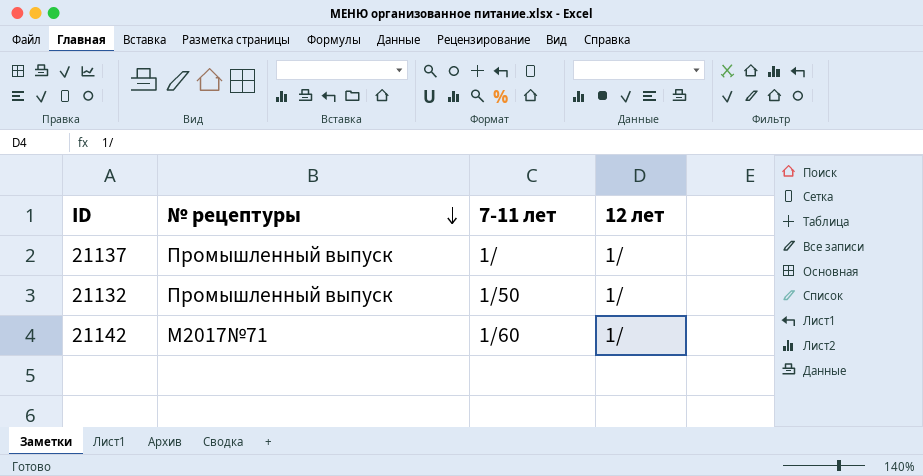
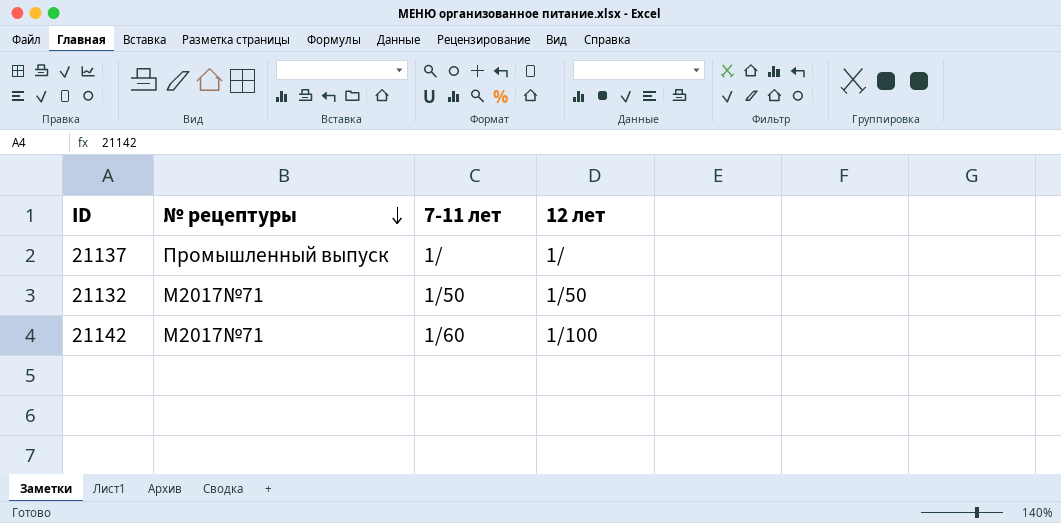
21132 | № рецептуры: Промышленный выпуск -> М2017№71
21132 | 12 лет: 1/ -> 1/50
21142 | 12 лет: 1/ -> 1/100

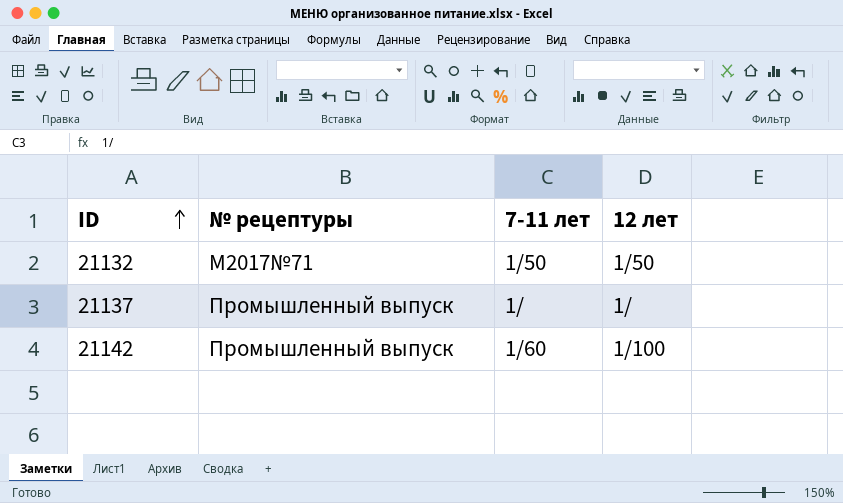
row order: № рецептуры descending -> ID ascending
21142 | № рецептуры: М2017№71 -> Промышленный выпуск

